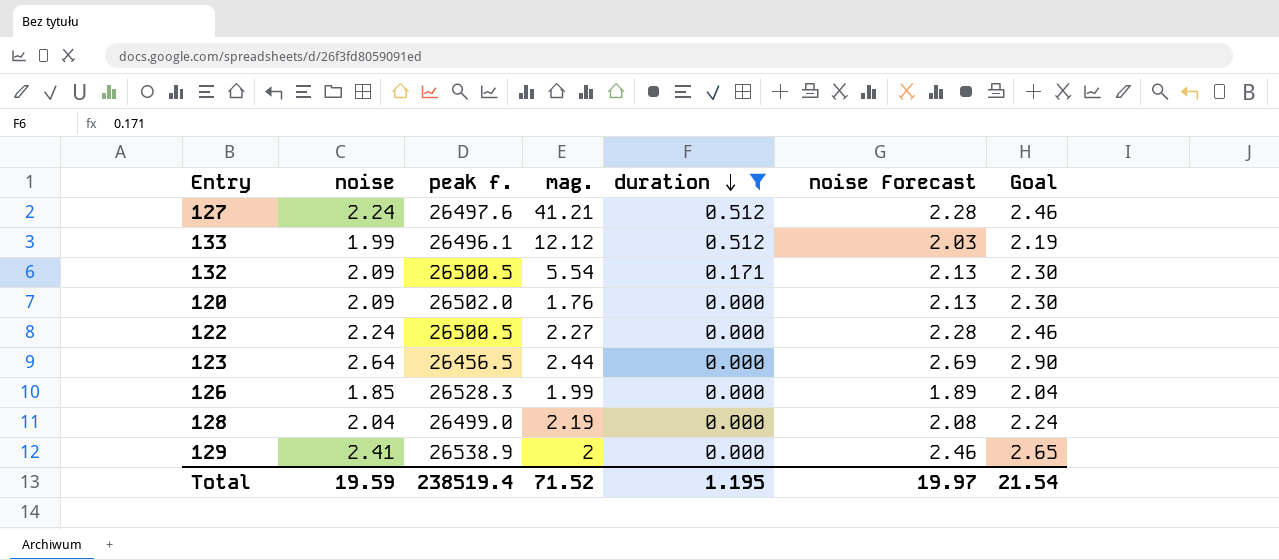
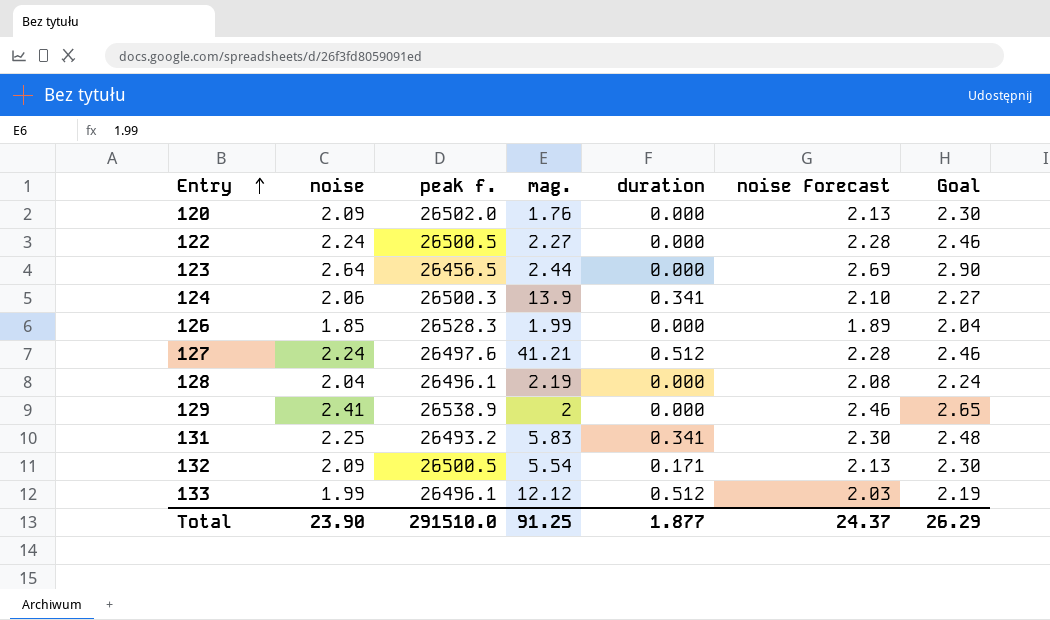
filter: duration != 0.341 -> none
row order: duration descending -> Entry ascending
128 | peak f.: 26499.0 -> 26496.1
Total | noise: 19.59 -> 23.90
Total | peak f.: 238519.4 -> 291510.0
Total | mag.: 71.52 -> 91.25
Total | duration: 1.195 -> 1.877
Total | noise Forecast: 19.97 -> 24.37
Total | Goal: 21.54 -> 26.29

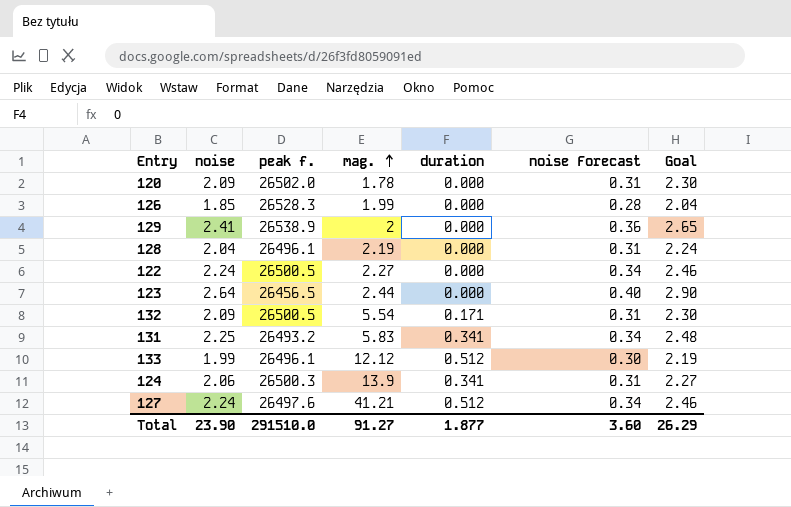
row order: Entry ascending -> mag. ascending
column noise Forecast | formula: [noise] * 1.02 -> [noise] * 0.15
120 | mag.: 1.76 -> 1.78
Total | mag.: 91.25 -> 91.27
Total | noise Forecast: 24.37 -> 3.60

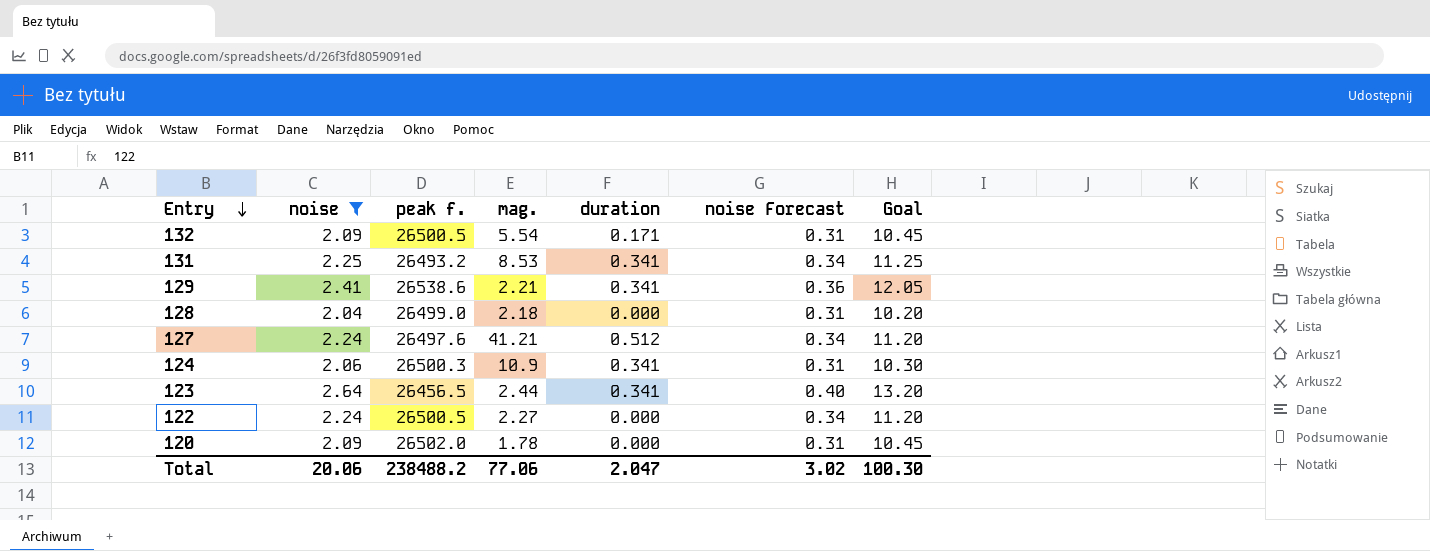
filter: none -> noise >= 2.04
row order: mag. ascending -> Entry descending
column Goal | formula: [noise] * 1.1 -> [noise] * 5
131 | mag.: 5.83 -> 8.53
129 | peak f.: 26538.9 -> 26538.6
129 | mag.: 2 -> 2.21
129 | duration: 0.000 -> 0.341
128 | peak f.: 26496.1 -> 26499.0
128 | mag.: 2.19 -> 2.18
124 | mag.: 13.9 -> 10.9
123 | duration: 0.000 -> 0.341
Total | noise: 23.90 -> 20.06
Total | peak f.: 291510.0 -> 238488.2
Total | mag.: 91.27 -> 77.06
Total | duration: 1.877 -> 2.047
Total | noise Forecast: 3.60 -> 3.02
Total | Goal: 26.29 -> 100.30

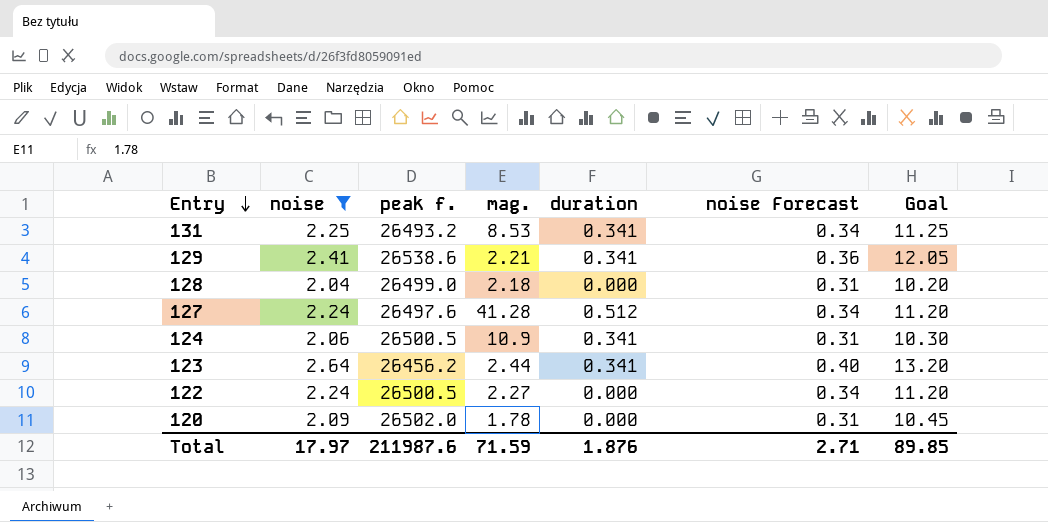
row 132: 2.09 | 26500.5 | 5.54 | 0.171 | 0.31 | 10.45 -> none
127 | mag.: 41.21 -> 41.28
124 | peak f.: 26500.3 -> 26500.5
123 | peak f.: 26456.5 -> 26456.2
Total | noise: 20.06 -> 17.97
Total | peak f.: 238488.2 -> 211987.6
Total | mag.: 77.06 -> 71.59
Total | duration: 2.047 -> 1.876
Total | noise Forecast: 3.02 -> 2.71
Total | Goal: 100.30 -> 89.85

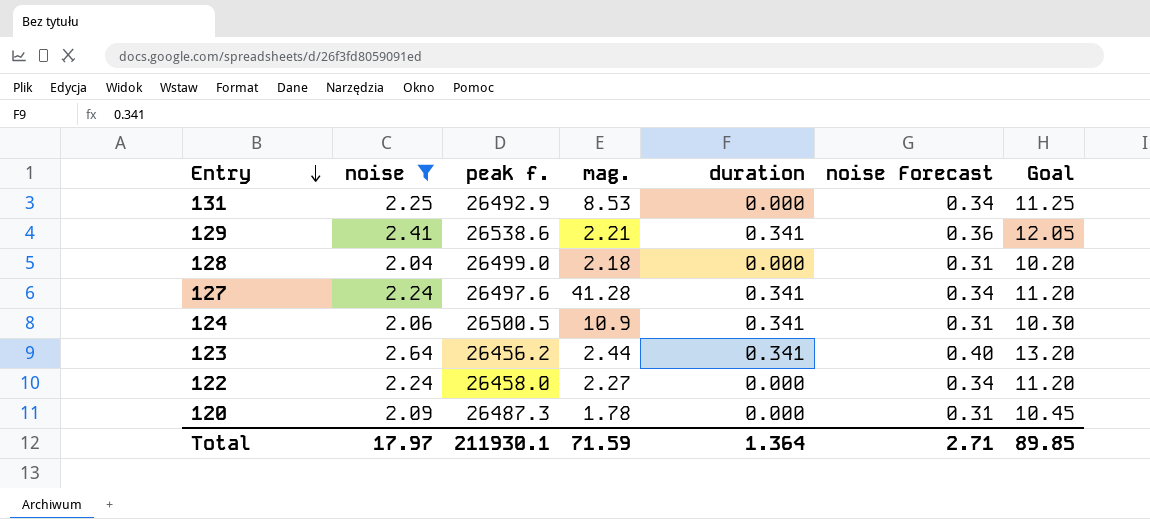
131 | peak f.: 26493.2 -> 26492.9
131 | duration: 0.341 -> 0.000
127 | duration: 0.512 -> 0.341
122 | peak f.: 26500.5 -> 26458.0
120 | peak f.: 26502.0 -> 26487.3
Total | peak f.: 211987.6 -> 211930.1
Total | duration: 1.876 -> 1.364

